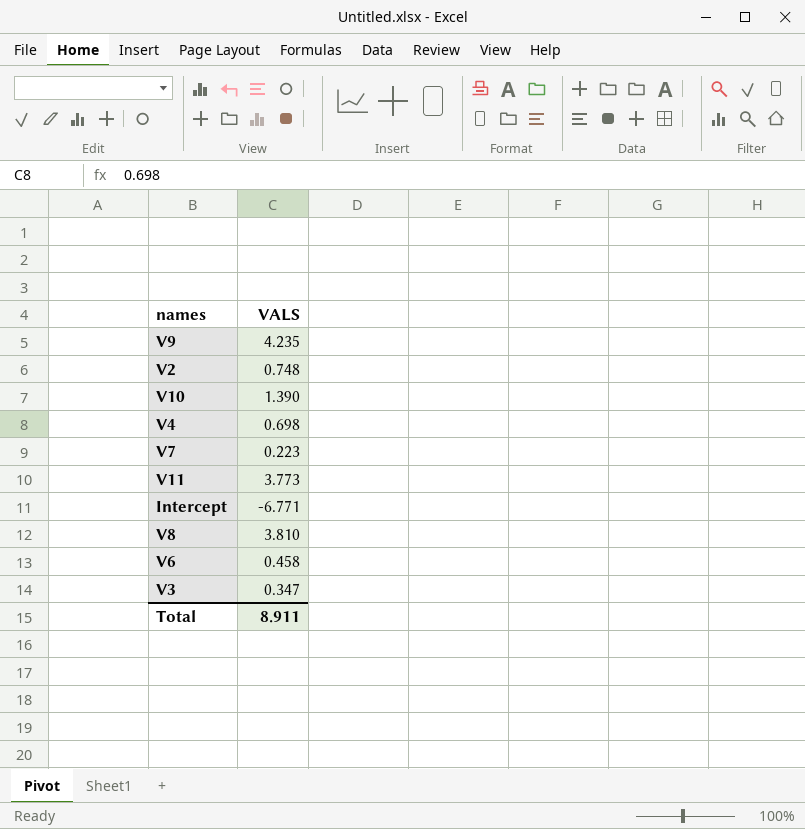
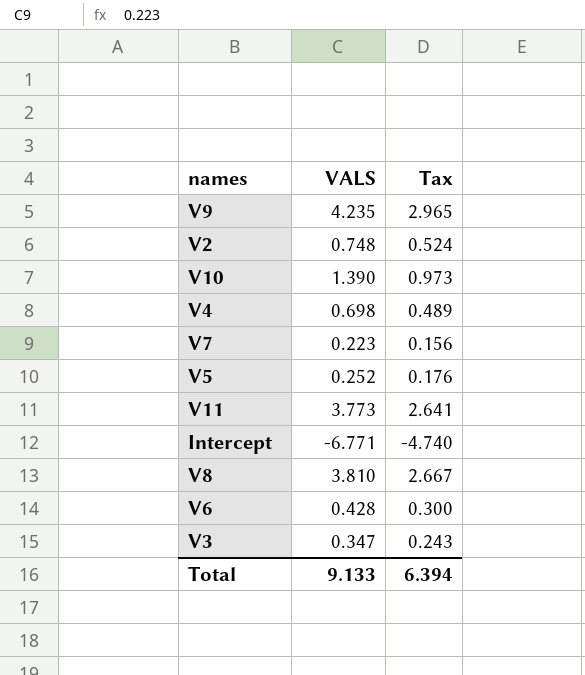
column Tax | formula: none -> [VALS] * 0.7
row V5: none -> 0.252 | 0.176
V6 | VALS: 0.458 -> 0.428
Total | VALS: 8.911 -> 9.133

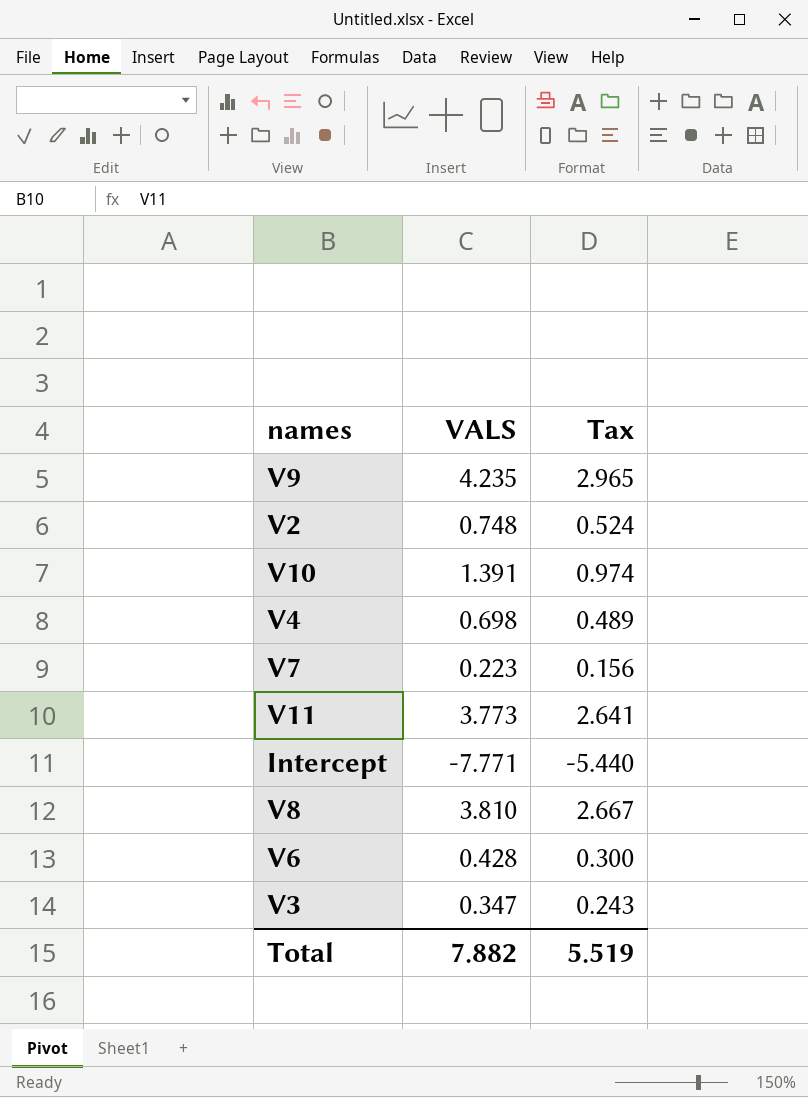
row V5: 0.252 | 0.176 -> none
V10 | VALS: 1.390 -> 1.391
V10 | Tax: 0.973 -> 0.974
Intercept | VALS: -6.771 -> -7.771
Intercept | Tax: -4.740 -> -5.440
Total | VALS: 9.133 -> 7.882
Total | Tax: 6.394 -> 5.519

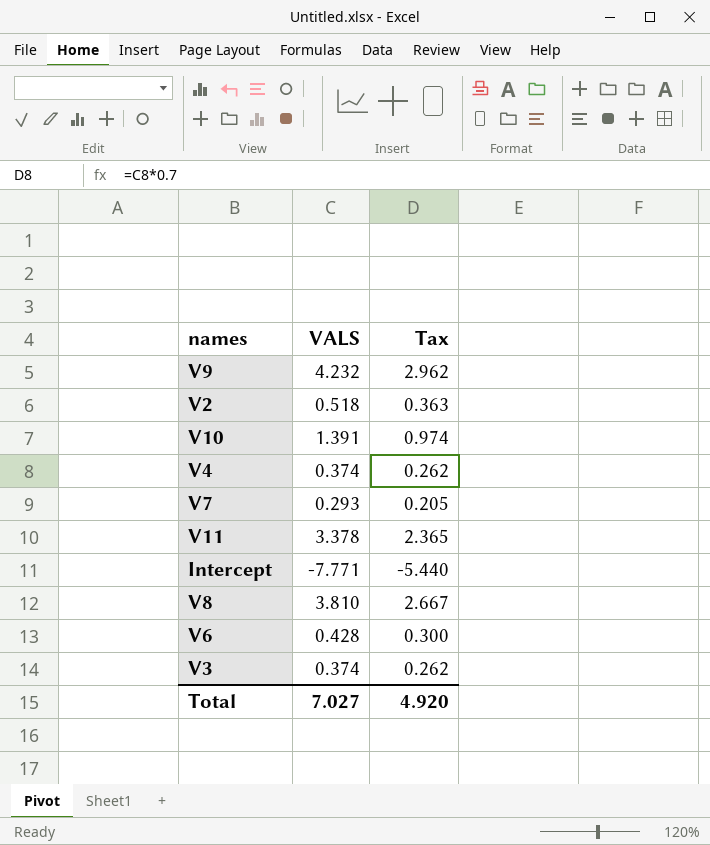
V9 | VALS: 4.235 -> 4.232
V9 | Tax: 2.965 -> 2.962
V2 | VALS: 0.748 -> 0.518
V2 | Tax: 0.524 -> 0.363
V4 | VALS: 0.698 -> 0.374
V4 | Tax: 0.489 -> 0.262
V7 | VALS: 0.223 -> 0.293
V7 | Tax: 0.156 -> 0.205
V11 | VALS: 3.773 -> 3.378
V11 | Tax: 2.641 -> 2.365
V3 | VALS: 0.347 -> 0.374
V3 | Tax: 0.243 -> 0.262
Total | VALS: 7.882 -> 7.027
Total | Tax: 5.519 -> 4.920

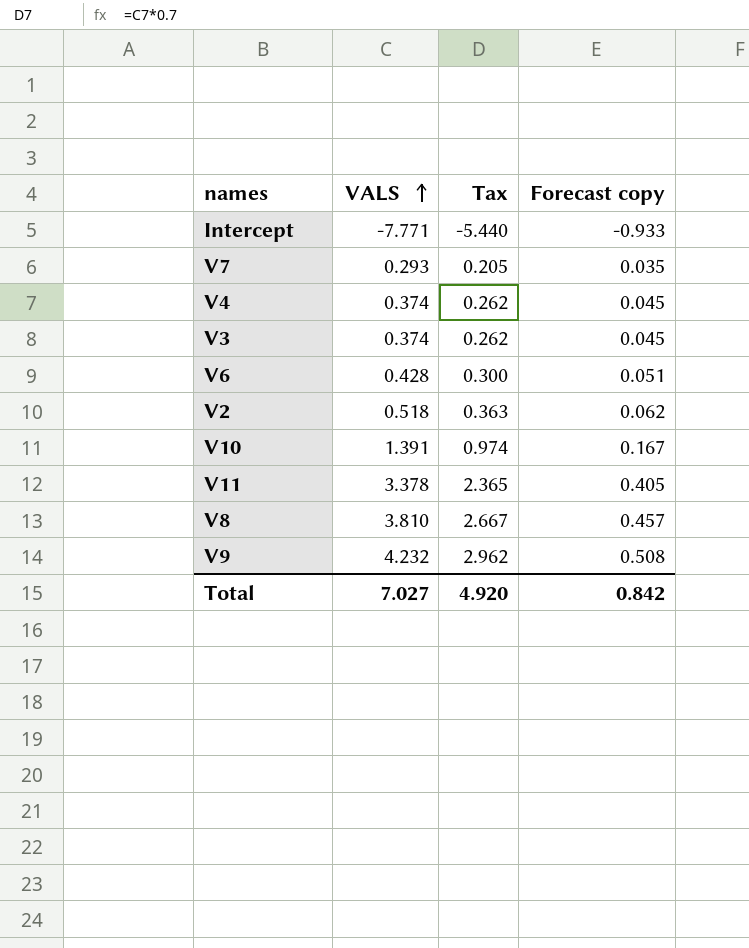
row order: none -> VALS ascending
column Forecast copy | formula: none -> [VALS] * 0.12

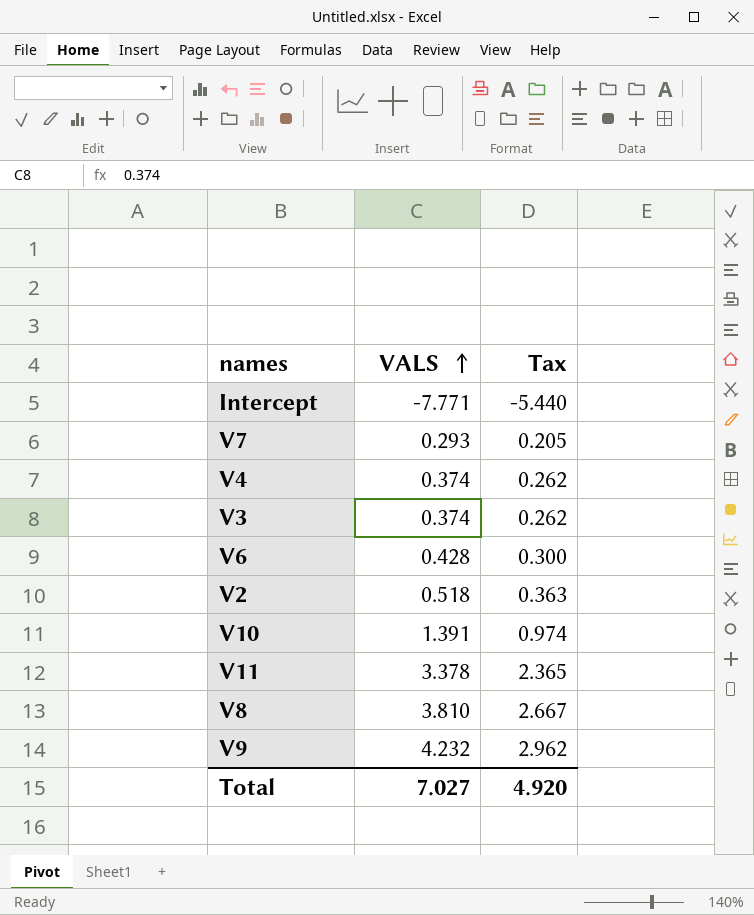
column Forecast copy | formula: [VALS] * 0.12 -> none

